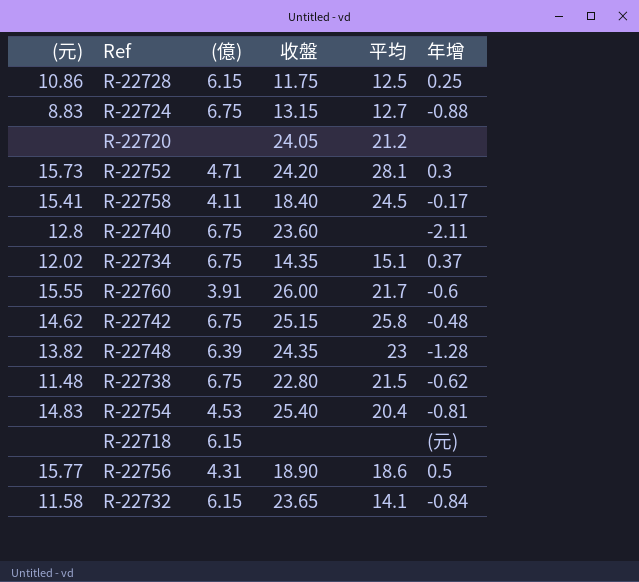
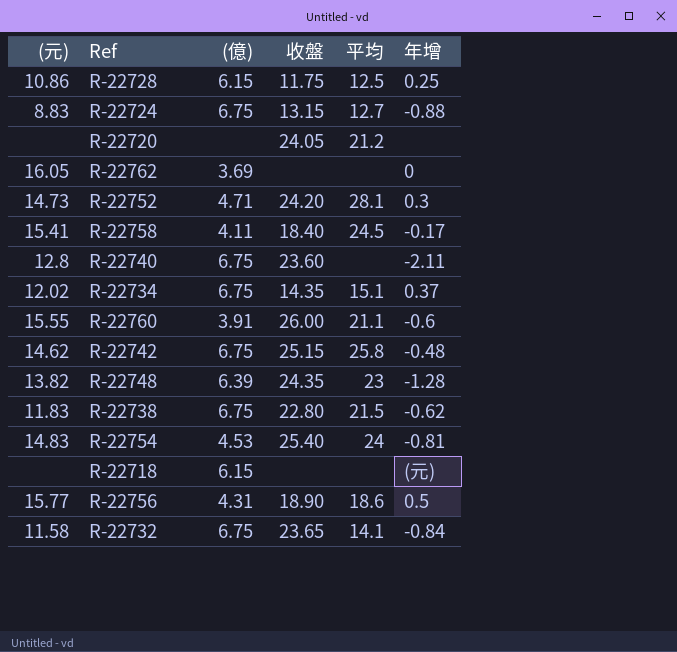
row R-22762: none -> 16.05 | 3.69 | none | none | 0
R-22752 | (元): 15.73 -> 14.73
R-22760 | 平均: 21.7 -> 21.1
R-22738 | (元): 11.48 -> 11.83
R-22754 | 平均: 20.4 -> 24
R-22732 | (億): 6.15 -> 6.75

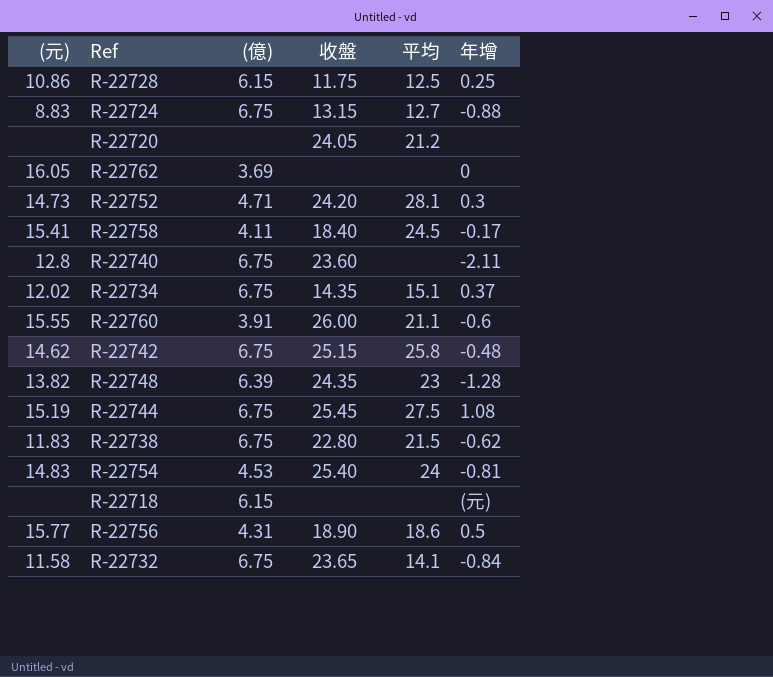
row R-22744: none -> 15.19 | 6.75 | 25.45 | 27.5 | 1.08

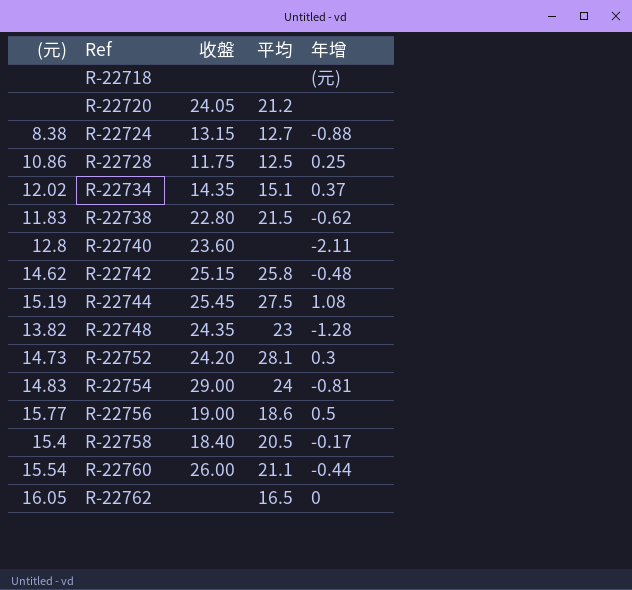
row order: none -> Ref ascending
column (億) | position: 3 -> none
row R-22732: 11.58 | 6.75 | 23.65 | 14.1 | -0.84 -> none
R-22724 | (元): 8.83 -> 8.38
R-22754 | 收盤: 25.40 -> 29.00
R-22756 | 收盤: 18.90 -> 19.00
R-22758 | (元): 15.41 -> 15.4
R-22758 | 平均: 24.5 -> 20.5
R-22760 | (元): 15.55 -> 15.54
R-22760 | 年增: -0.6 -> -0.44
R-22762 | 平均: none -> 16.5

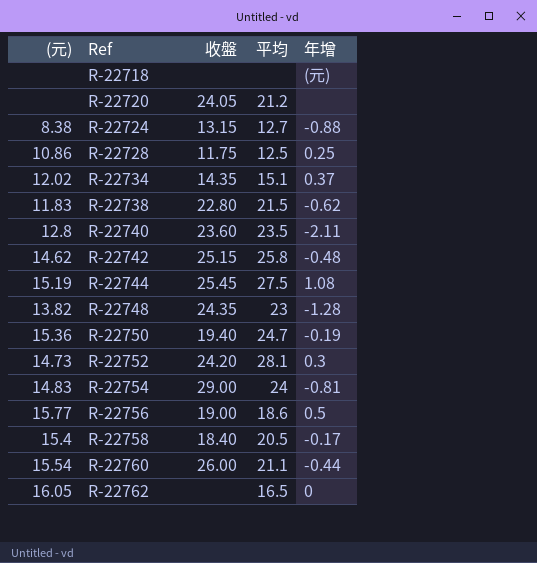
R-22740 | 平均: none -> 23.5
row R-22750: none -> 15.36 | 19.40 | 24.7 | -0.19

